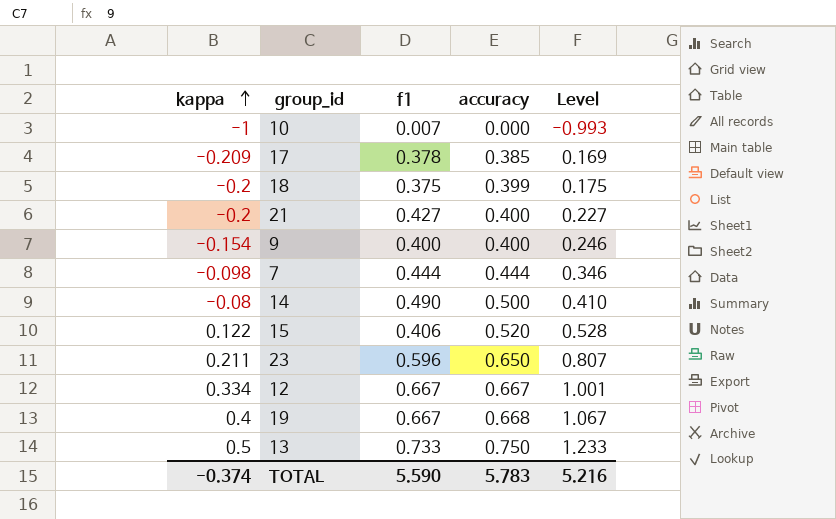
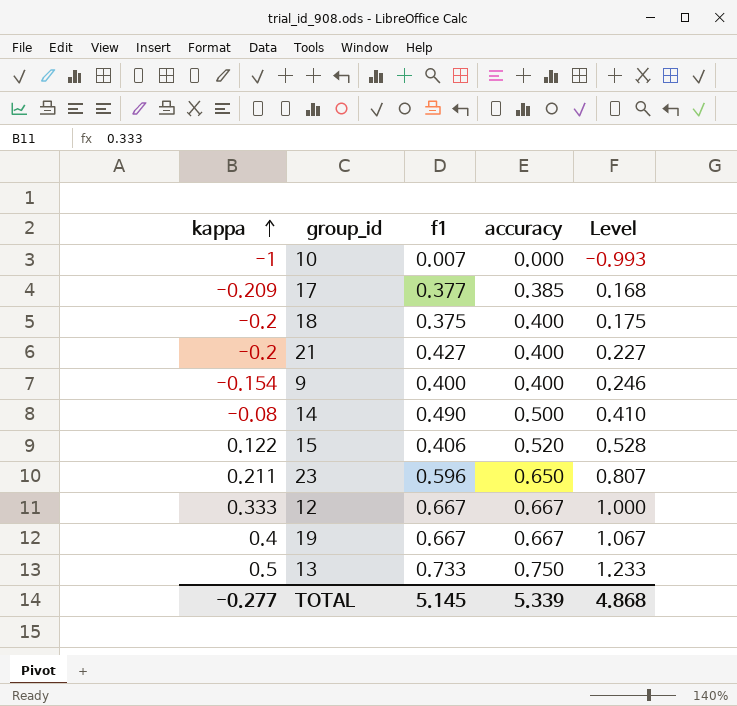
row 7: -0.098 | 0.444 | 0.444 | 0.346 -> none
17 | f1: 0.378 -> 0.377
17 | Level: 0.169 -> 0.168
18 | accuracy: 0.399 -> 0.400
12 | kappa: 0.334 -> 0.333
12 | Level: 1.001 -> 1.000
19 | accuracy: 0.668 -> 0.667
TOTAL | kappa: -0.374 -> -0.277
TOTAL | f1: 5.590 -> 5.145
TOTAL | accuracy: 5.783 -> 5.339
TOTAL | Level: 5.216 -> 4.868

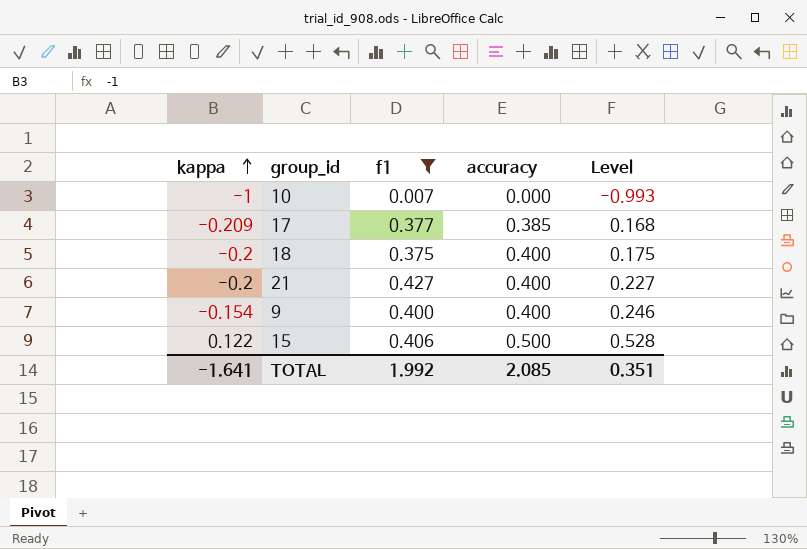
filter: none -> f1 <= 0.427
15 | accuracy: 0.520 -> 0.500
TOTAL | kappa: -0.277 -> -1.641
TOTAL | f1: 5.145 -> 1.992
TOTAL | accuracy: 5.339 -> 2.085
TOTAL | Level: 4.868 -> 0.351

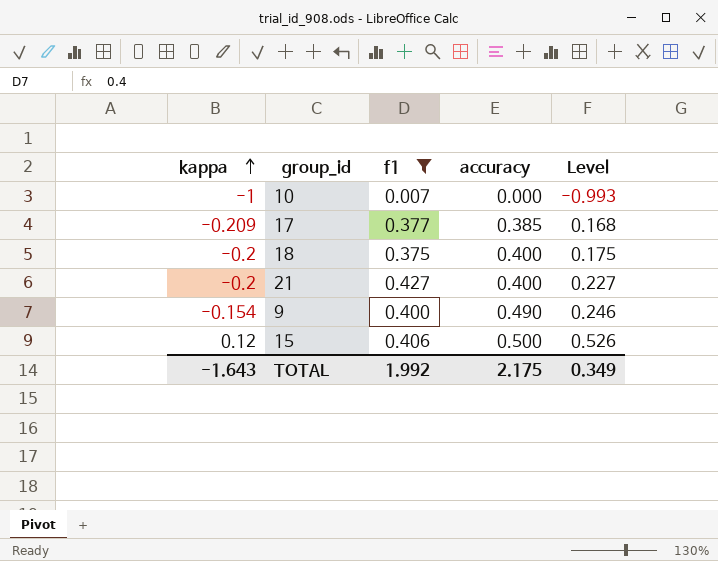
9 | accuracy: 0.400 -> 0.490
15 | kappa: 0.122 -> 0.12
15 | Level: 0.528 -> 0.526
TOTAL | kappa: -1.641 -> -1.643
TOTAL | accuracy: 2.085 -> 2.175
TOTAL | Level: 0.351 -> 0.349

